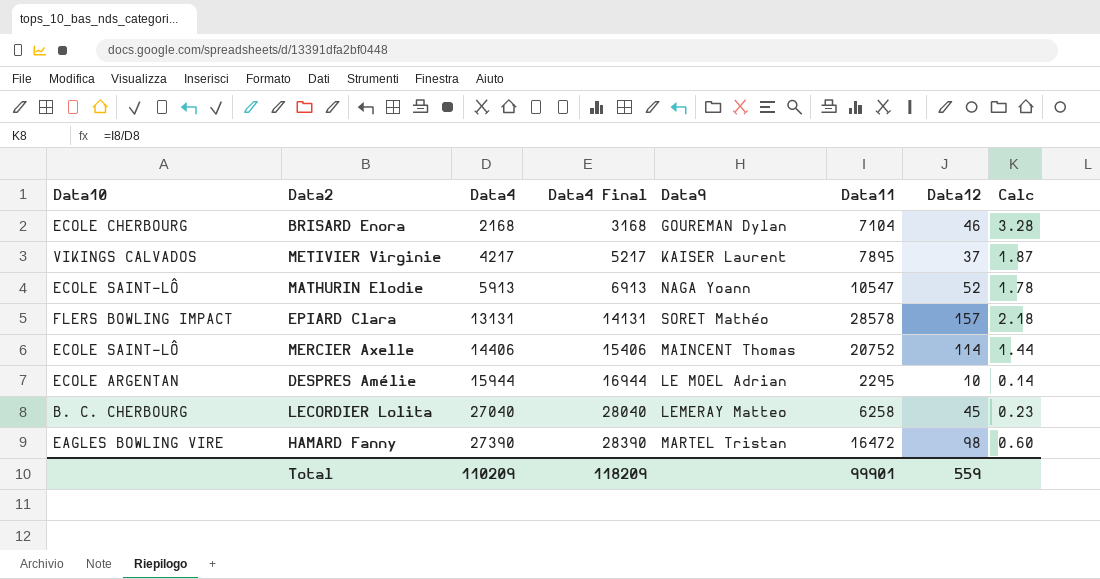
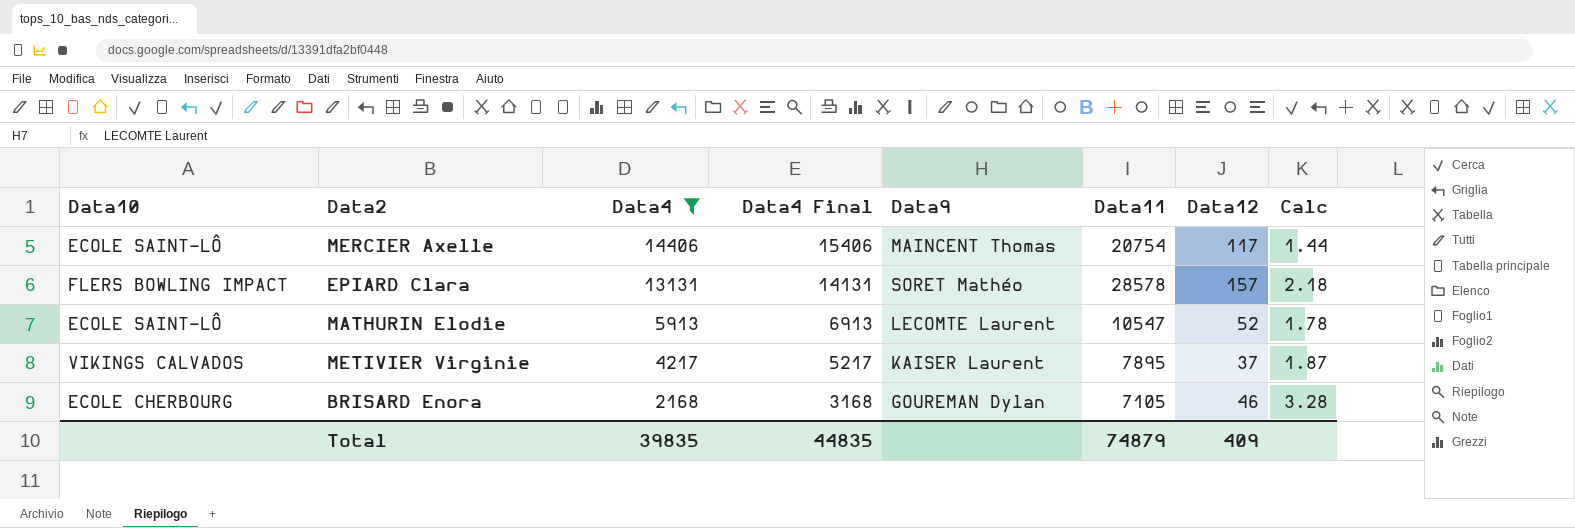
filter: none -> Data4 <= 14406
row order: Data4 ascending -> Data4 descending
MERCIER Axelle | Data11: 20752 -> 20754
MERCIER Axelle | Data12: 114 -> 117
MATHURIN Elodie | Data9: NAGA Yoann -> LECOMTE Laurent
BRISARD Enora | Data11: 7104 -> 7105
Total | Data4: 110209 -> 39835
Total | Data4 Final: 118209 -> 44835
Total | Data11: 99901 -> 74879
Total | Data12: 559 -> 409

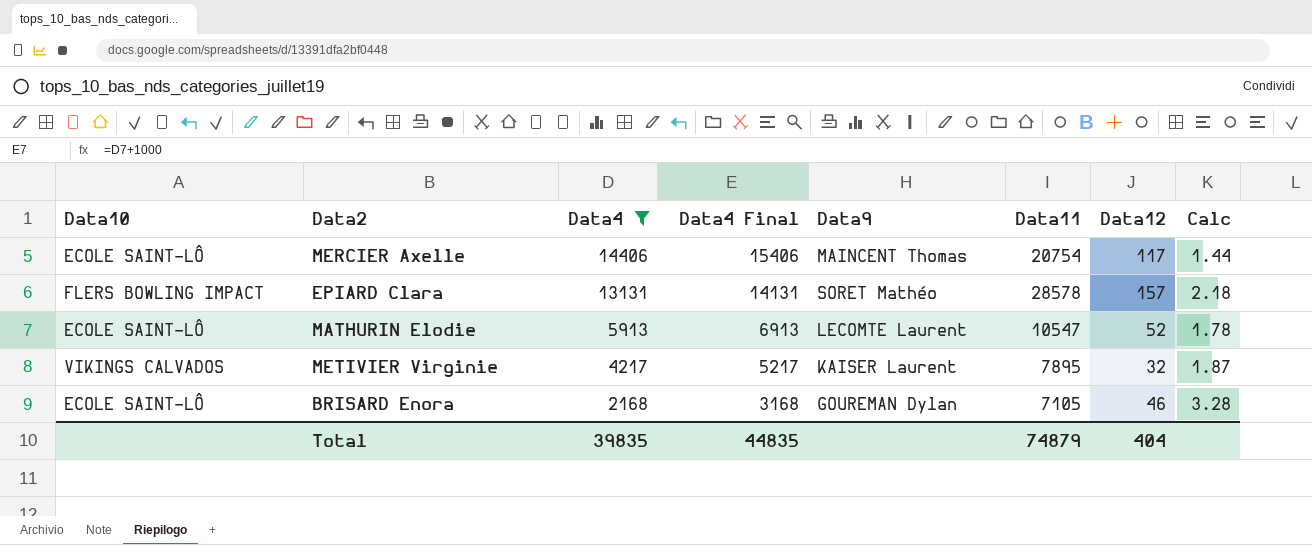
METIVIER Virginie | Data12: 37 -> 32
BRISARD Enora | Data10: ECOLE CHERBOURG -> ECOLE SAINT-LÔ
Total | Data12: 409 -> 404

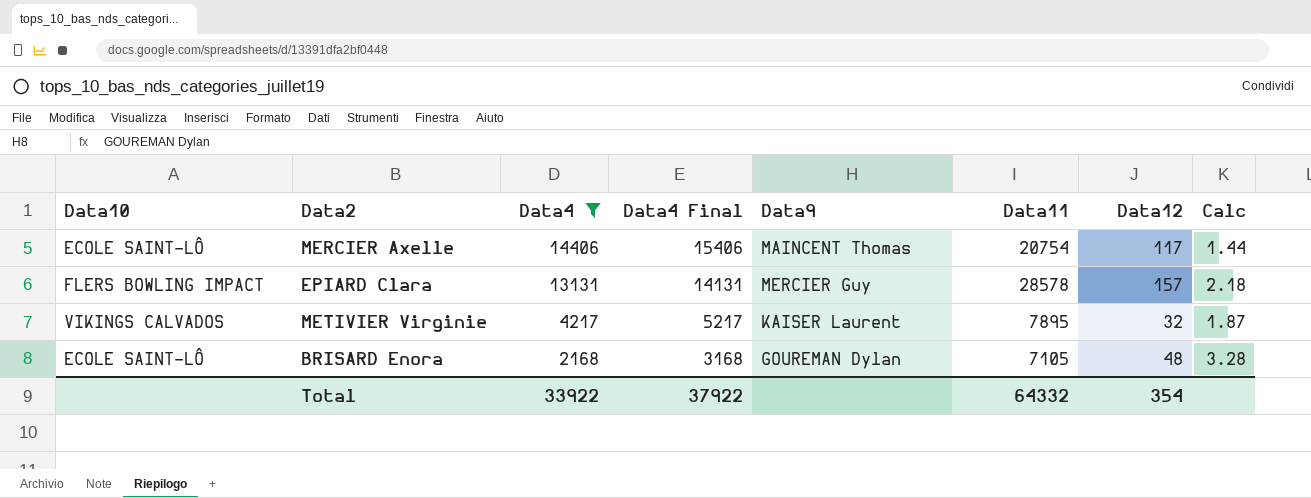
row MATHURIN Elodie: ECOLE SAINT-LÔ | 5913 | 6913 | LECOMTE Laurent | 10547 | 52 | 1.78 -> none
EPIARD Clara | Data9: SORET Mathéo -> MERCIER Guy
BRISARD Enora | Data12: 46 -> 48
Total | Data4: 39835 -> 33922
Total | Data4 Final: 44835 -> 37922
Total | Data11: 74879 -> 64332
Total | Data12: 404 -> 354

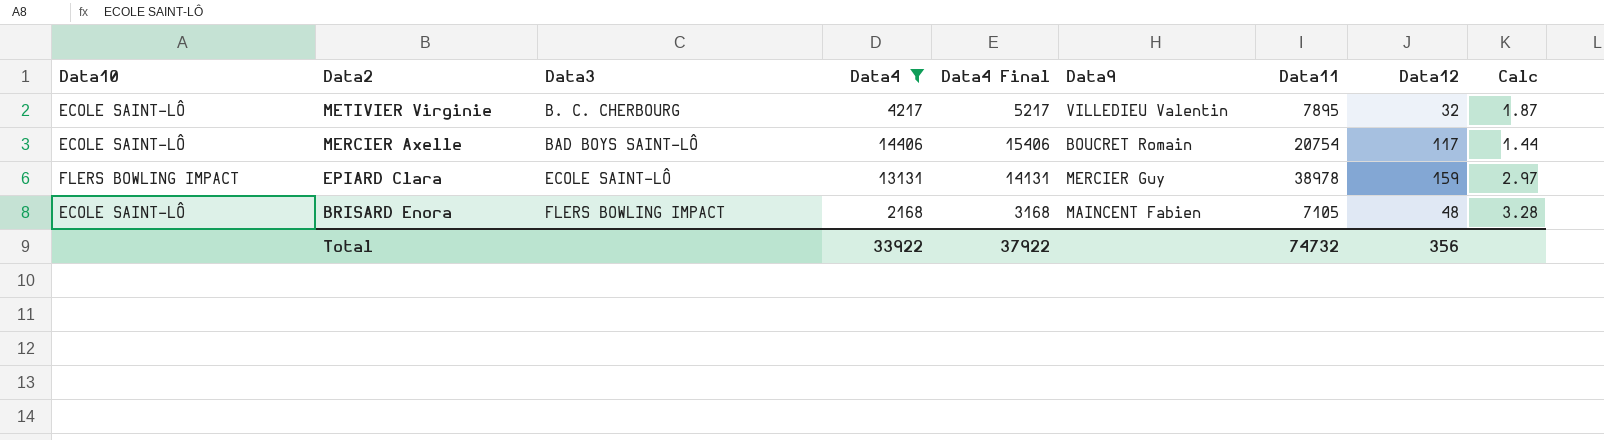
row order: Data4 descending -> Data2 descending
column Data3 | position: none -> 3
METIVIER Virginie | Data10: VIKINGS CALVADOS -> ECOLE SAINT-LÔ
METIVIER Virginie | Data9: KAISER Laurent -> VILLEDIEU Valentin
MERCIER Axelle | Data9: MAINCENT Thomas -> BOUCRET Romain
EPIARD Clara | Data11: 28578 -> 38978
EPIARD Clara | Data12: 157 -> 159
EPIARD Clara | Calc: 2.18 -> 2.97
BRISARD Enora | Data9: GOUREMAN Dylan -> MAINCENT Fabien
Total | Data11: 64332 -> 74732
Total | Data12: 354 -> 356

